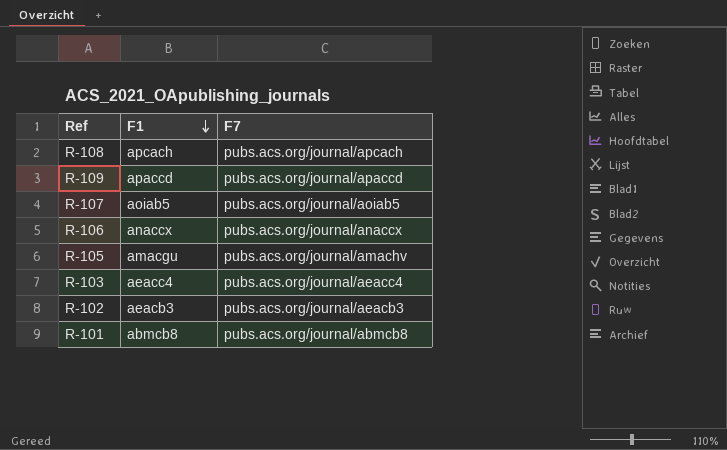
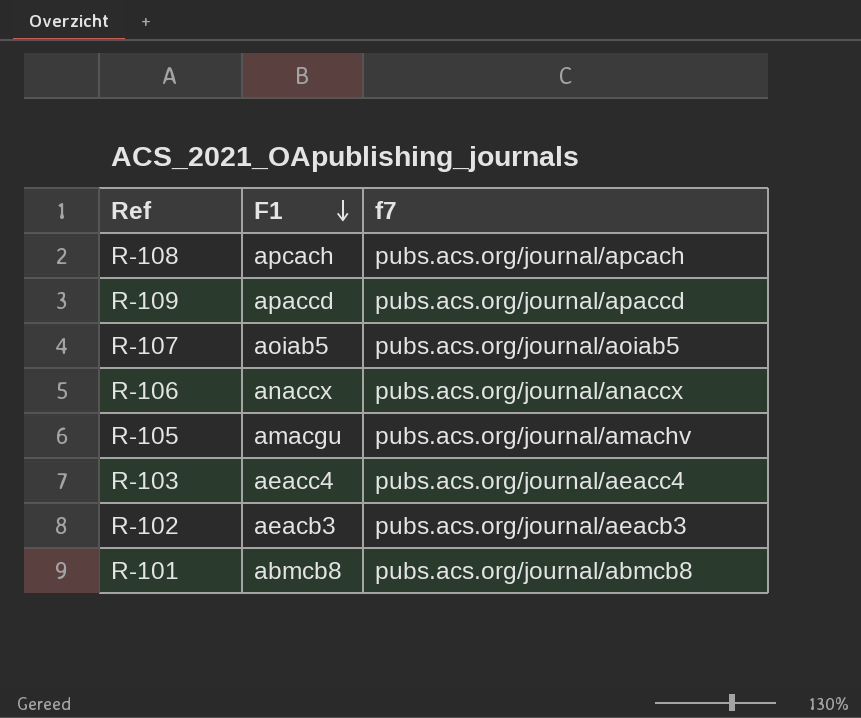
column name: F7 -> f7

